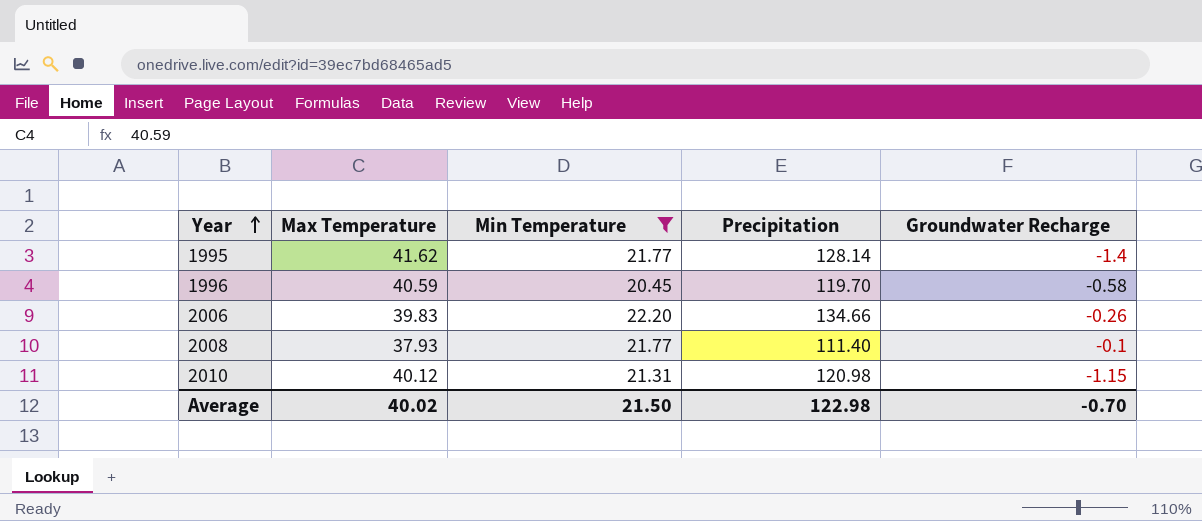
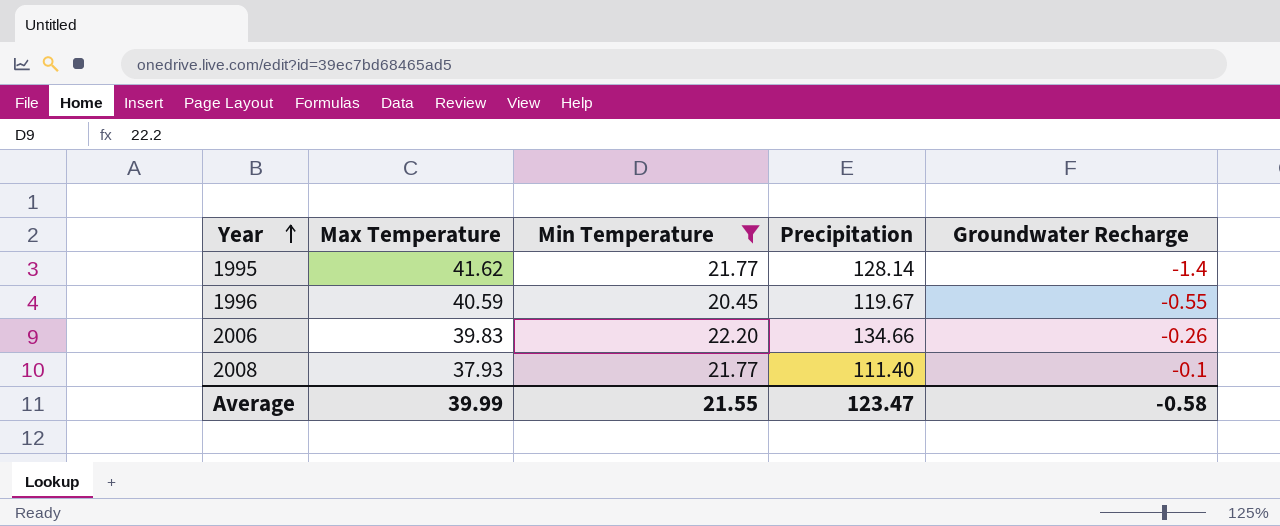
row 2010: 40.12 | 21.31 | 120.98 | -1.15 -> none
1996 | Precipitation: 119.70 -> 119.67
1996 | Groundwater Recharge: -0.58 -> -0.55
Average | Max Temperature: 40.02 -> 39.99
Average | Min Temperature: 21.50 -> 21.55
Average | Precipitation: 122.98 -> 123.47
Average | Groundwater Recharge: -0.70 -> -0.58

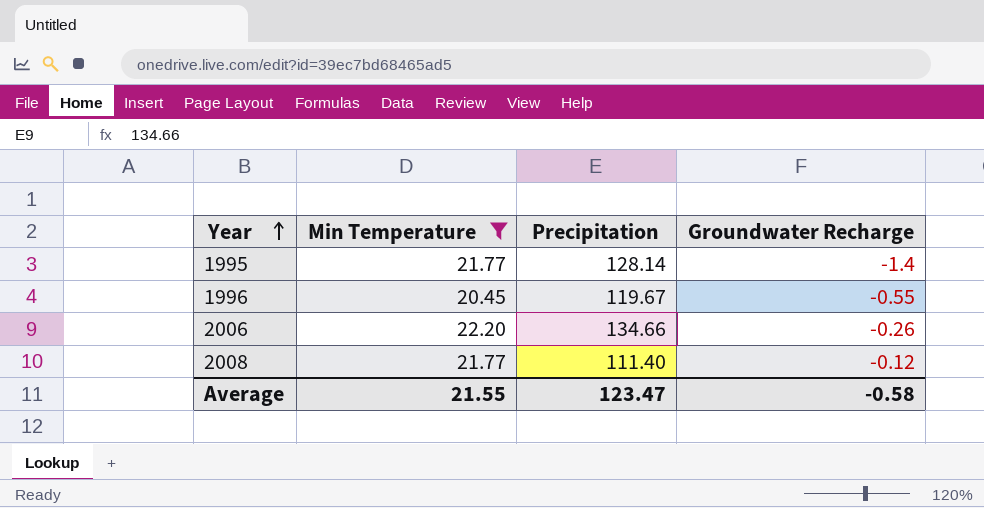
column Max Temperature | position: 2 -> none
2008 | Groundwater Recharge: -0.1 -> -0.12

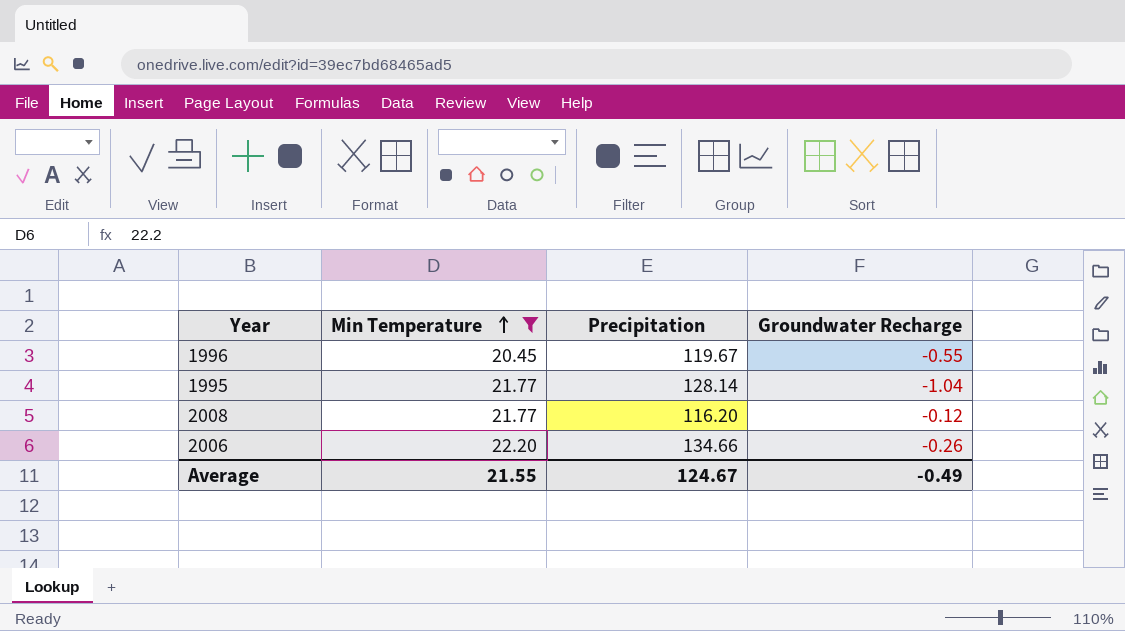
row order: Year ascending -> Min Temperature ascending
1995 | Groundwater Recharge: -1.4 -> -1.04
2008 | Precipitation: 111.40 -> 116.20
Average | Precipitation: 123.47 -> 124.67
Average | Groundwater Recharge: -0.58 -> -0.49

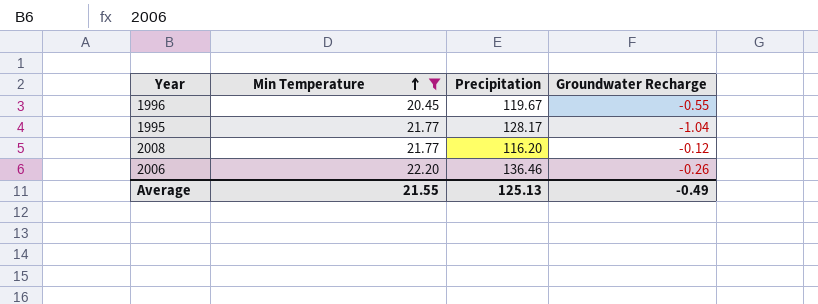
1995 | Precipitation: 128.14 -> 128.17
2006 | Precipitation: 134.66 -> 136.46
Average | Precipitation: 124.67 -> 125.13

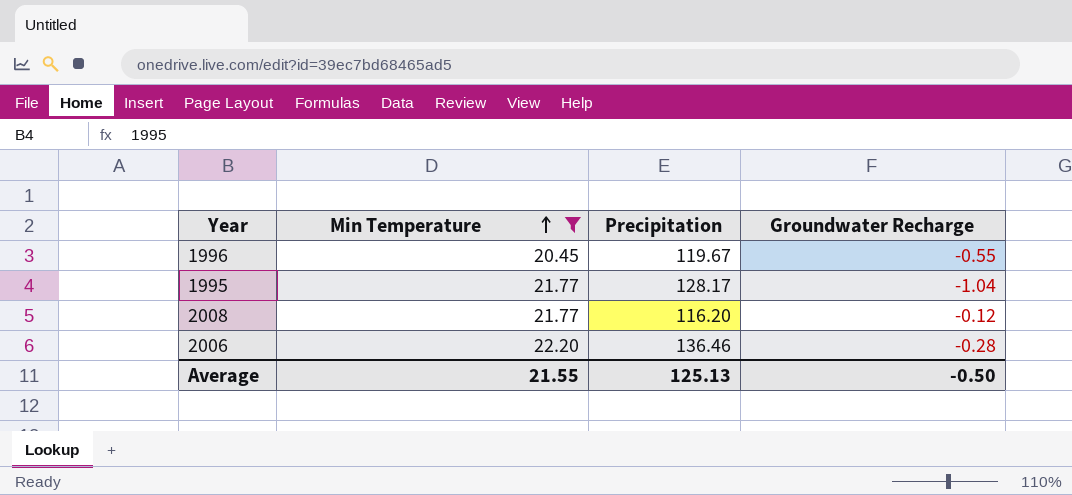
2006 | Groundwater Recharge: -0.26 -> -0.28
Average | Groundwater Recharge: -0.49 -> -0.50

